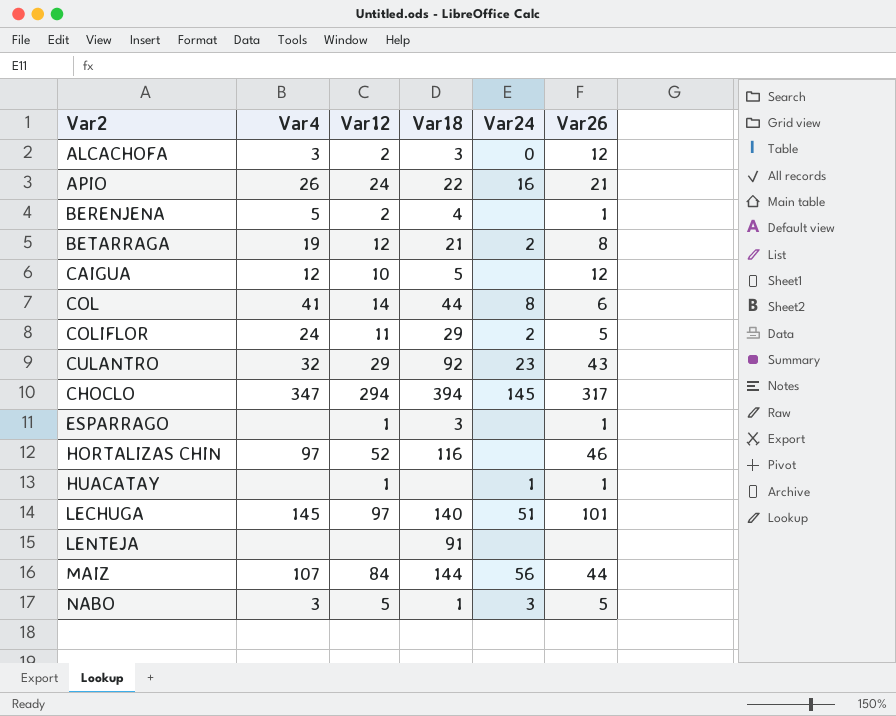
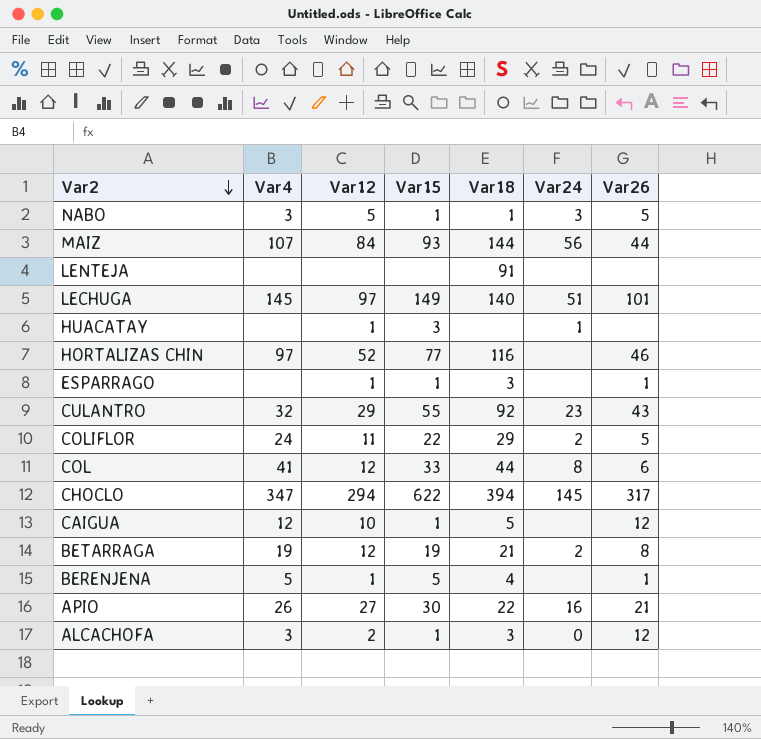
row order: none -> Var2 descending
column Var15 | position: none -> 4
HUACATAY | Var26: 1 -> none
COL | Var12: 14 -> 12
BERENJENA | Var12: 2 -> 1
APIO | Var12: 24 -> 27

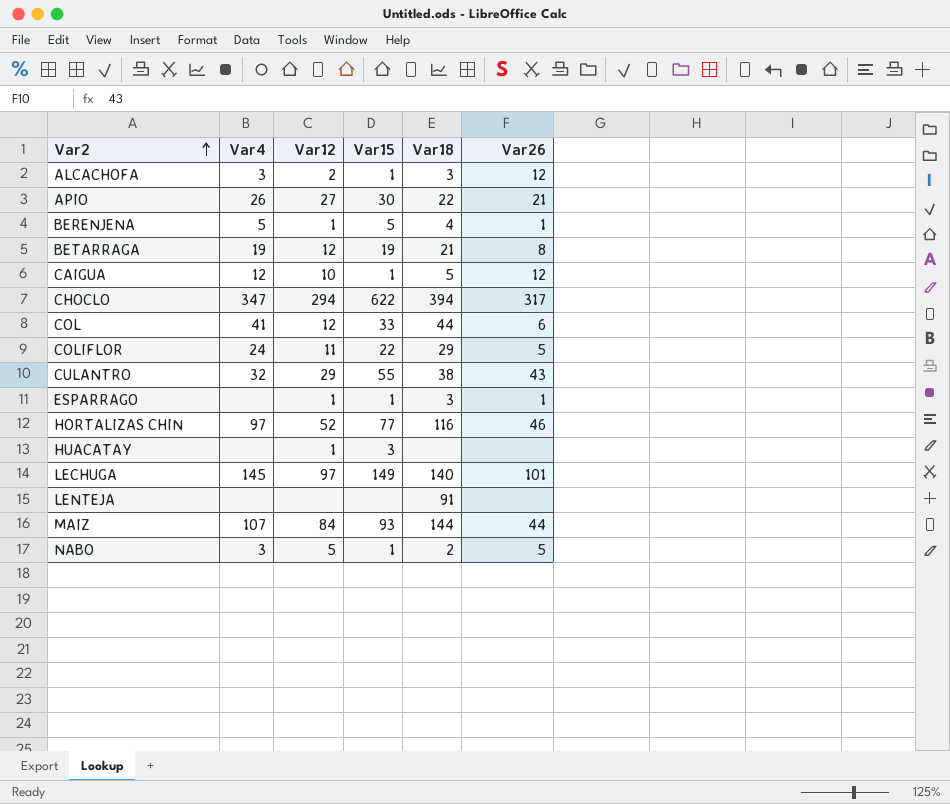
row order: Var2 descending -> Var2 ascending
column Var24 | position: 6 -> none
CULANTRO | Var18: 92 -> 38
NABO | Var18: 1 -> 2

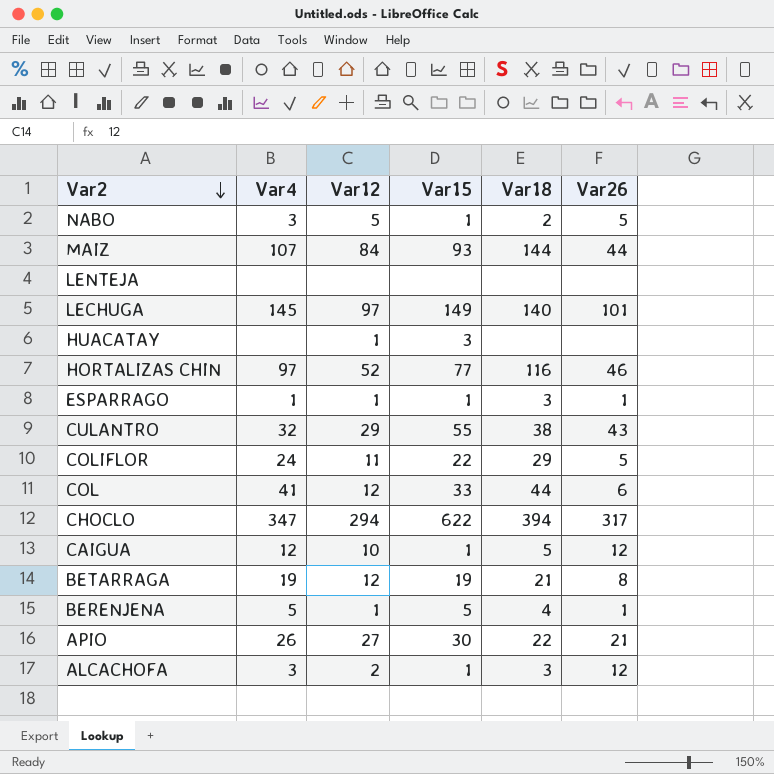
row order: Var2 ascending -> Var2 descending
LENTEJA | Var18: 91 -> none
ESPARRAGO | Var4: none -> 1

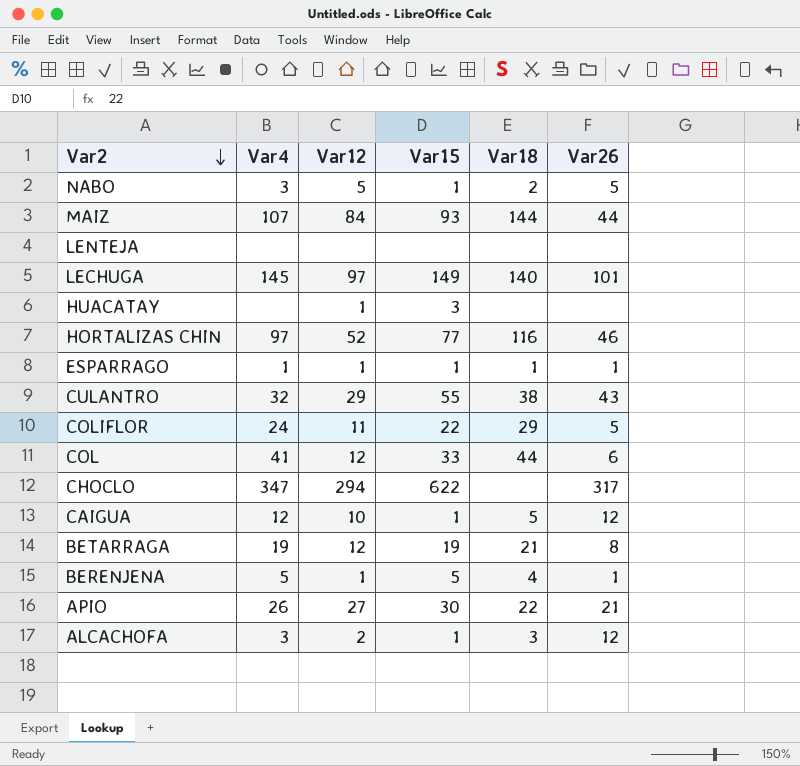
ESPARRAGO | Var18: 3 -> 1
CHOCLO | Var18: 394 -> none

